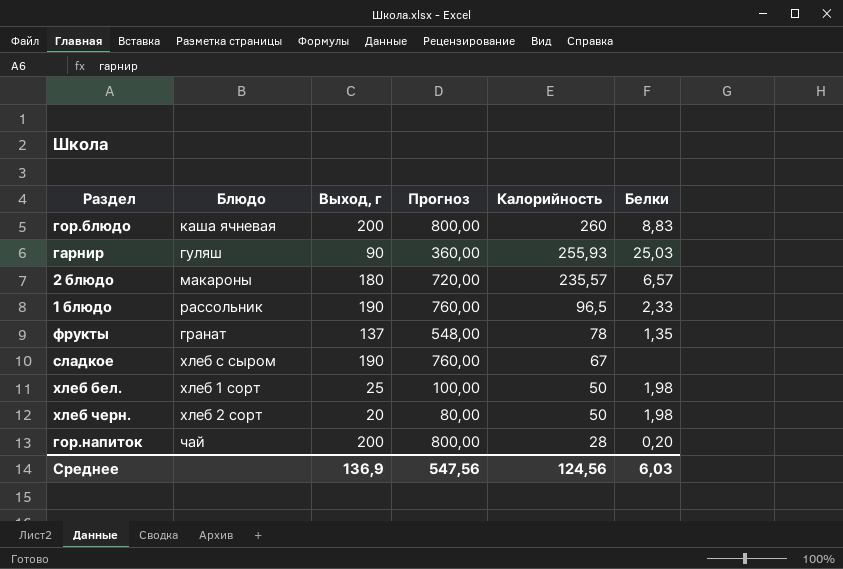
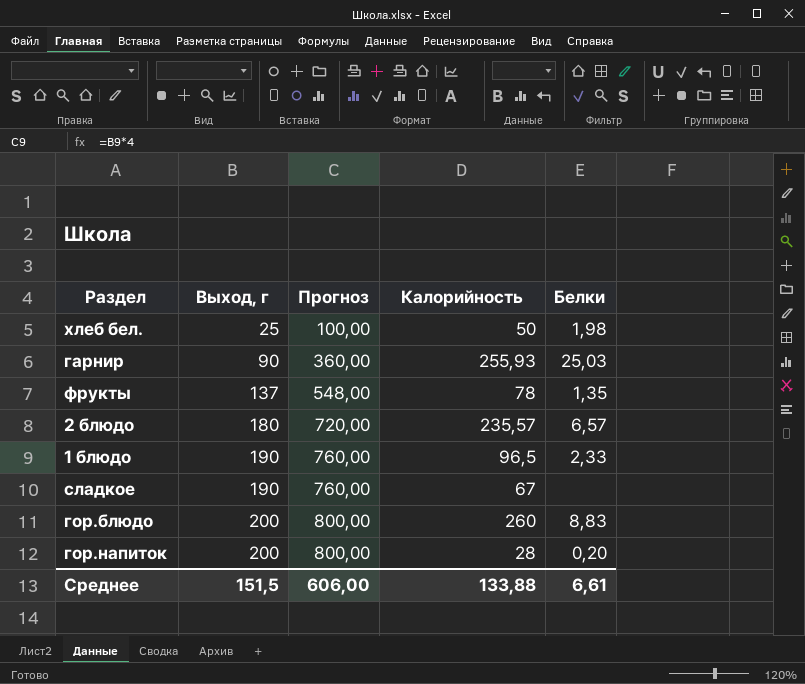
row order: Калорийность descending -> Выход, г ascending
column Блюдо | position: 2 -> none
row хлеб черн.: хлеб 2 сорт | 20 | 80,00 | 50 | 1,98 -> none
Среднее | Выход, г: 136,9 -> 151,5
Среднее | Прогноз: 547,56 -> 606,00
Среднее | Калорийность: 124,56 -> 133,88
Среднее | Белки: 6,03 -> 6,61

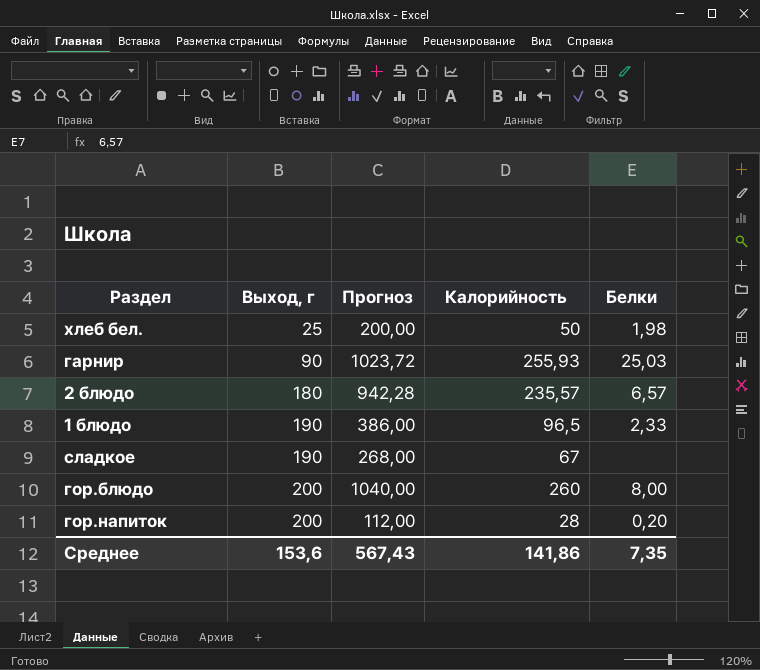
column Прогноз | formula: [Выход, г] * 4 -> [Калорийность] * 4
row фрукты: 137 | 548,00 | 78 | 1,35 -> none
гор.блюдо | Белки: 8,83 -> 8,00
Среднее | Выход, г: 151,5 -> 153,6
Среднее | Прогноз: 606,00 -> 567,43
Среднее | Калорийность: 133,88 -> 141,86
Среднее | Белки: 6,61 -> 7,35

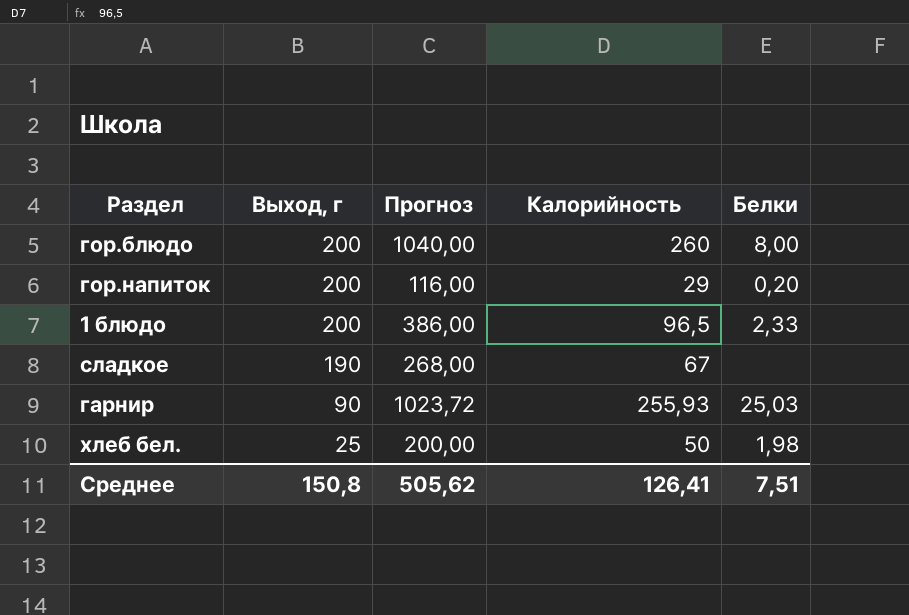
row order: Выход, г ascending -> Выход, г descending
row 2 блюдо: 180 | 942,28 | 235,57 | 6,57 -> none
гор.напиток | Прогноз: 112,00 -> 116,00
гор.напиток | Калорийность: 28 -> 29
1 блюдо | Выход, г: 190 -> 200
Среднее | Выход, г: 153,6 -> 150,8
Среднее | Прогноз: 567,43 -> 505,62
Среднее | Калорийность: 141,86 -> 126,41
Среднее | Белки: 7,35 -> 7,51

